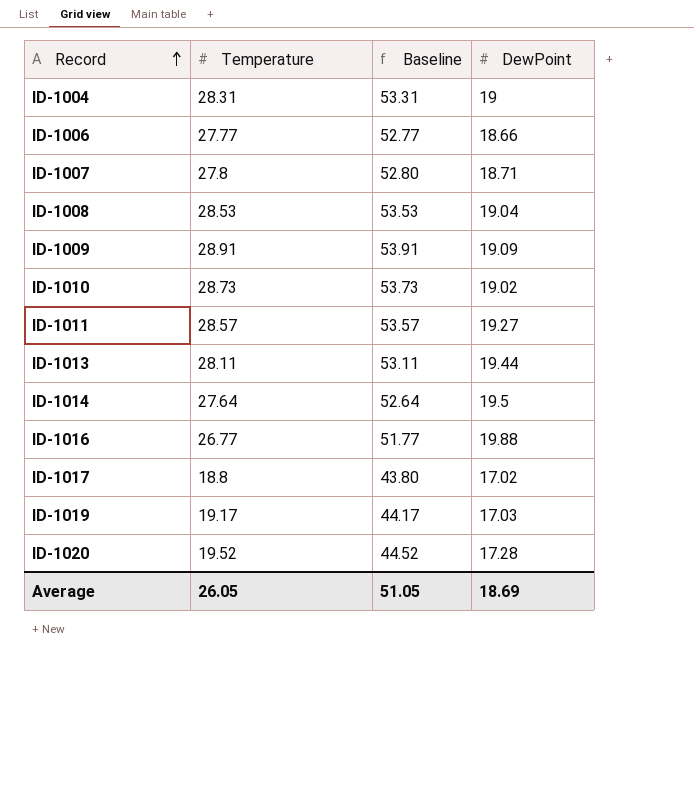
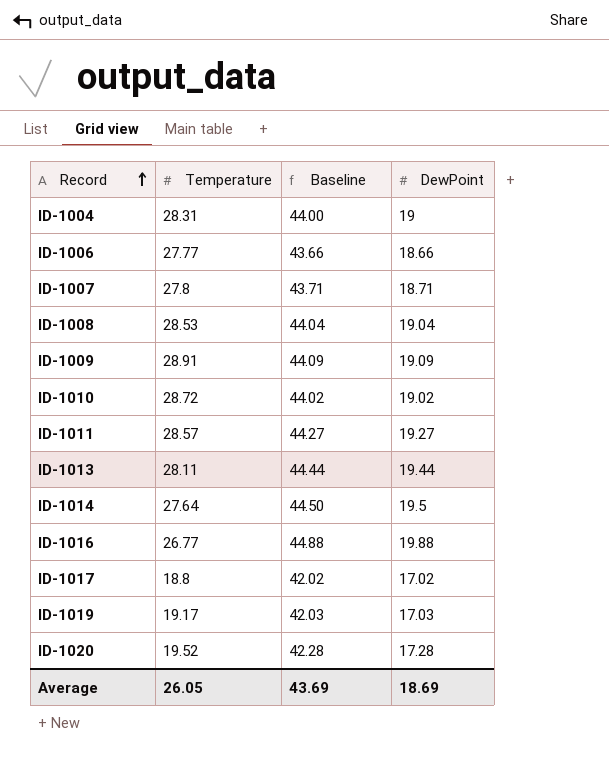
column Baseline | formula: [Temperature] + 25 -> [DewPoint] + 25
ID-1010 | Temperature: 28.73 -> 28.72
Average | Baseline: 51.05 -> 43.69

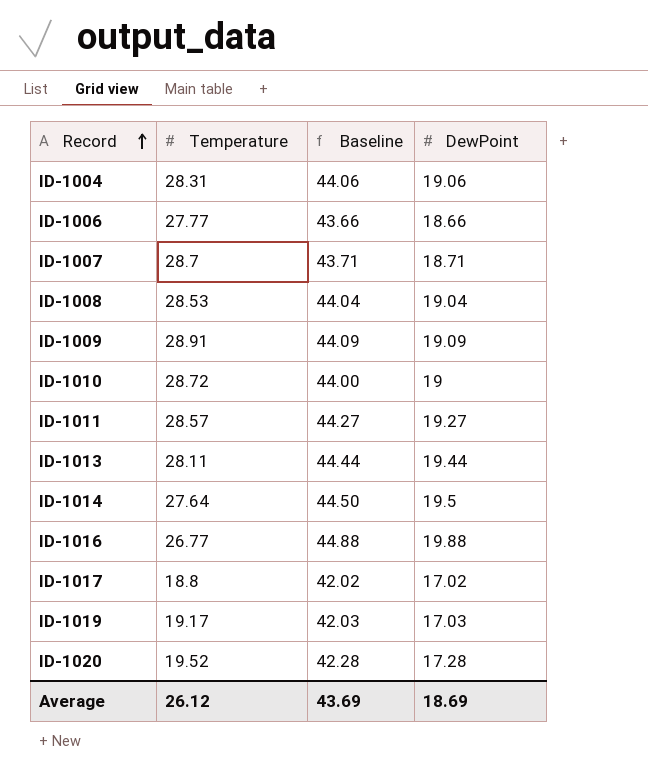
ID-1004 | Baseline: 44.00 -> 44.06
ID-1004 | DewPoint: 19 -> 19.06
ID-1007 | Temperature: 27.8 -> 28.7
ID-1010 | Baseline: 44.02 -> 44.00
ID-1010 | DewPoint: 19.02 -> 19
Average | Temperature: 26.05 -> 26.12

